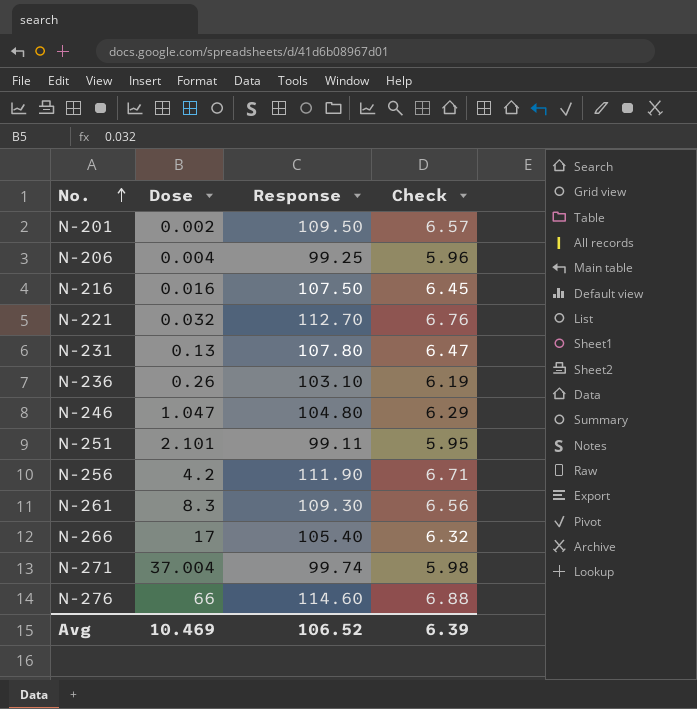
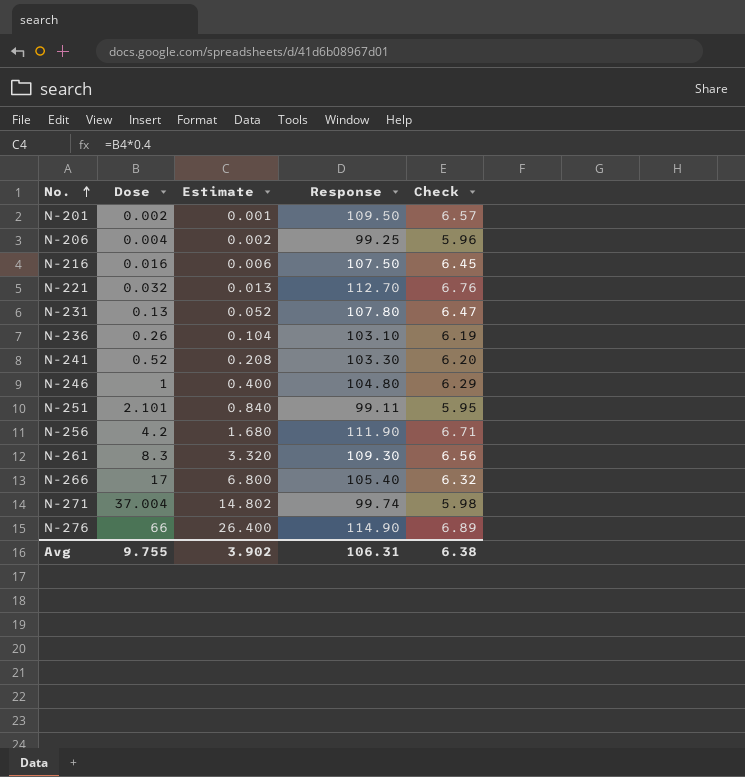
column Estimate | formula: none -> [Dose] * 0.4
row N-241: none -> 0.52 | 0.208 | 103.30 | 6.20
N-246 | Dose: 1.047 -> 1
N-276 | Response: 114.60 -> 114.90
N-276 | Check: 6.88 -> 6.89
Avg | Dose: 10.469 -> 9.755
Avg | Response: 106.52 -> 106.31
Avg | Check: 6.39 -> 6.38

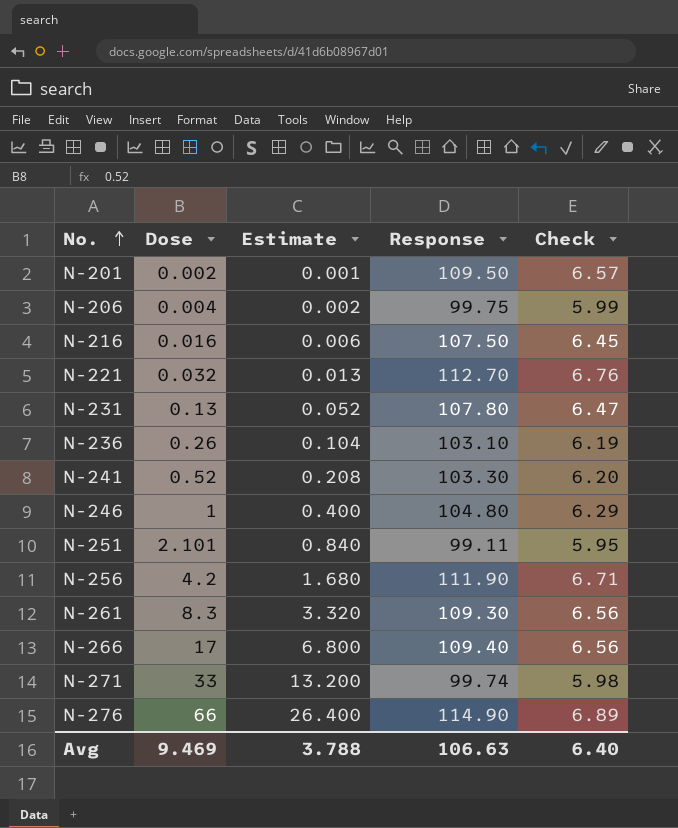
N-206 | Response: 99.25 -> 99.75
N-206 | Check: 5.96 -> 5.99
N-266 | Response: 105.40 -> 109.40
N-266 | Check: 6.32 -> 6.56
N-271 | Dose: 37.004 -> 33
N-271 | Estimate: 14.802 -> 13.200
Avg | Dose: 9.755 -> 9.469
Avg | Estimate: 3.902 -> 3.788
Avg | Response: 106.31 -> 106.63
Avg | Check: 6.38 -> 6.40

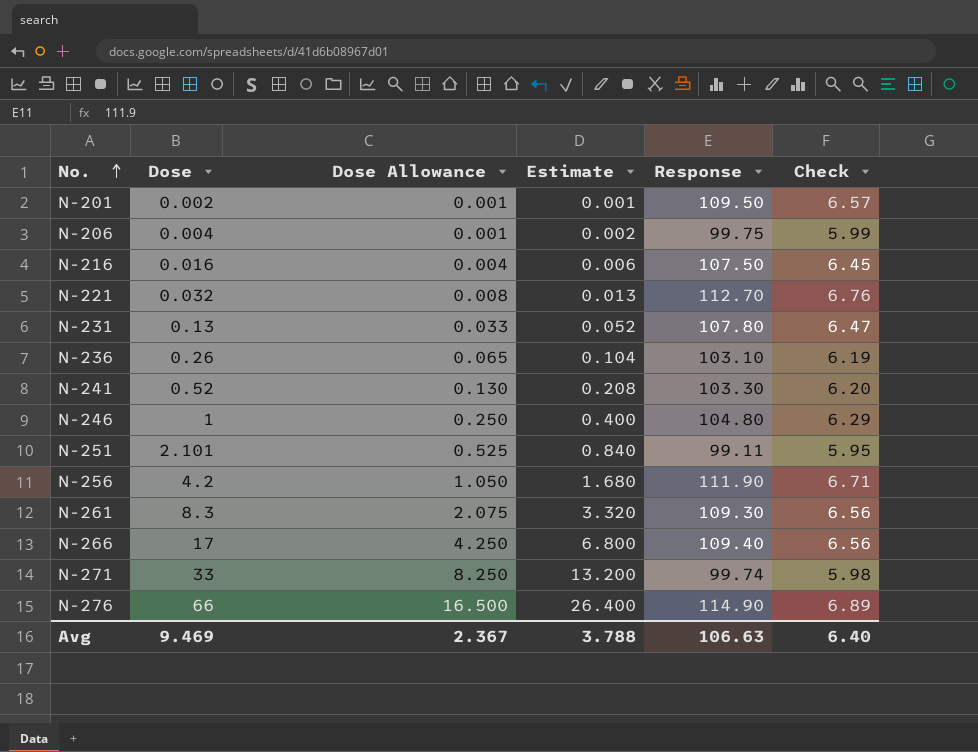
column Dose Allowance | formula: none -> [Dose] * 0.25

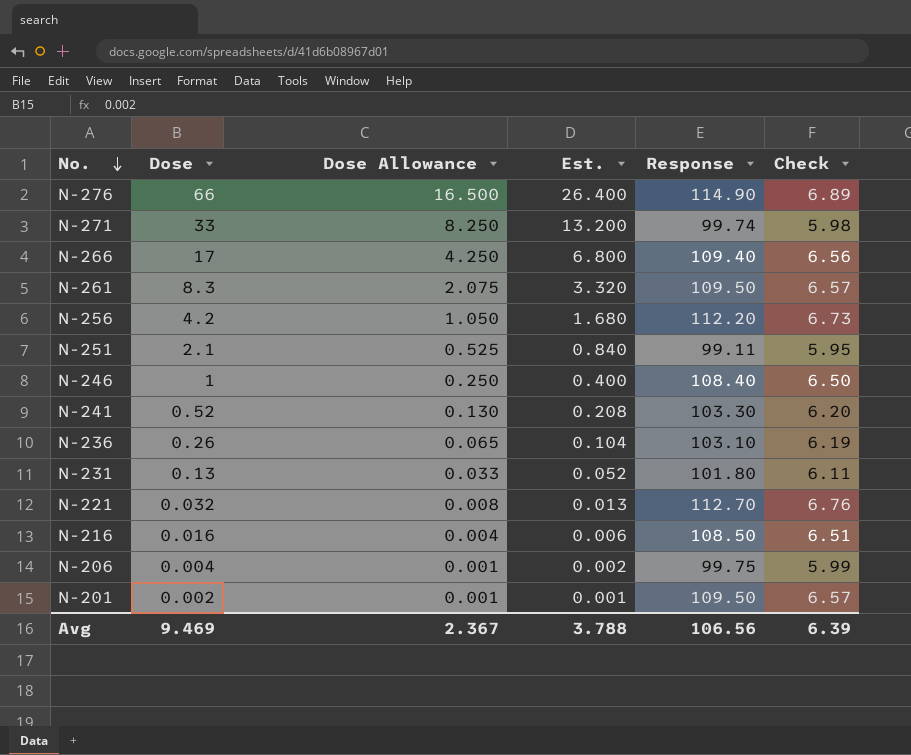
row order: No. ascending -> No. descending
column name: Estimate -> Est.
N-261 | Response: 109.30 -> 109.50
N-261 | Check: 6.56 -> 6.57
N-256 | Response: 111.90 -> 112.20
N-256 | Check: 6.71 -> 6.73
N-251 | Dose: 2.101 -> 2.1
N-246 | Response: 104.80 -> 108.40
N-246 | Check: 6.29 -> 6.50
N-231 | Response: 107.80 -> 101.80
N-231 | Check: 6.47 -> 6.11
N-216 | Response: 107.50 -> 108.50
N-216 | Check: 6.45 -> 6.51
Avg | Response: 106.63 -> 106.56
Avg | Check: 6.40 -> 6.39

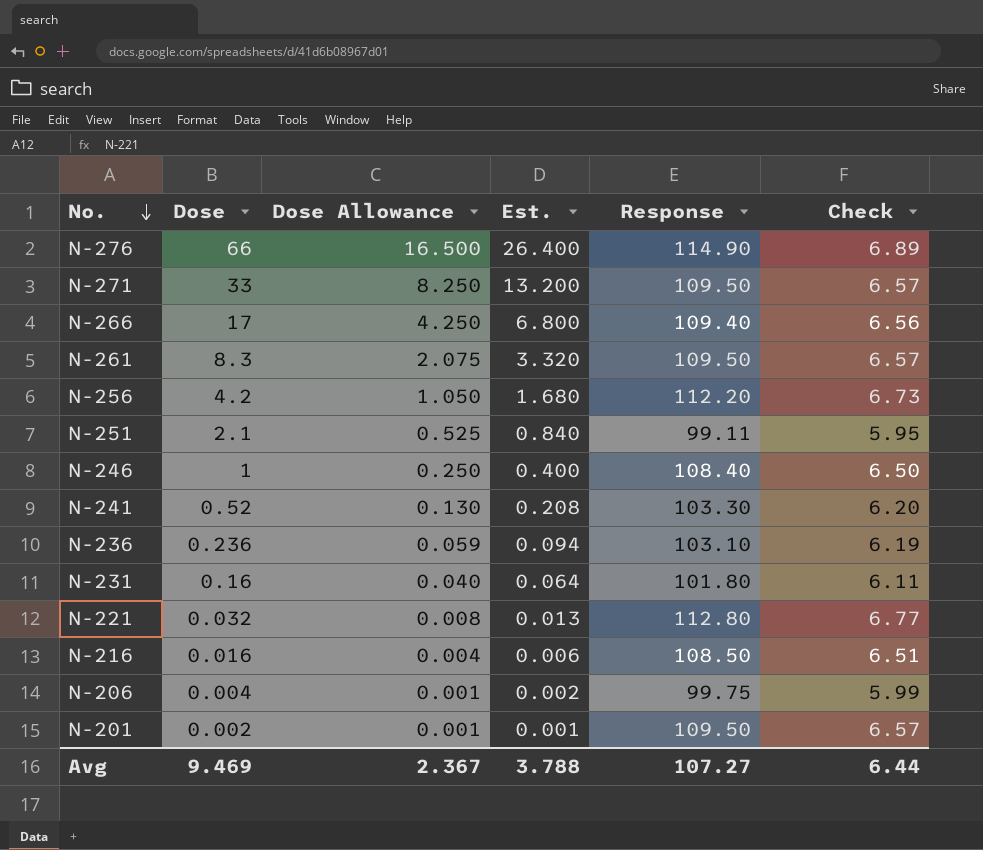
N-271 | Response: 99.74 -> 109.50
N-271 | Check: 5.98 -> 6.57
N-236 | Dose: 0.26 -> 0.236
N-236 | Dose Allowance: 0.065 -> 0.059
N-236 | Est.: 0.104 -> 0.094
N-231 | Dose: 0.13 -> 0.16
N-231 | Dose Allowance: 0.033 -> 0.040
N-231 | Est.: 0.052 -> 0.064
N-221 | Response: 112.70 -> 112.80
N-221 | Check: 6.76 -> 6.77
Avg | Response: 106.56 -> 107.27
Avg | Check: 6.39 -> 6.44

